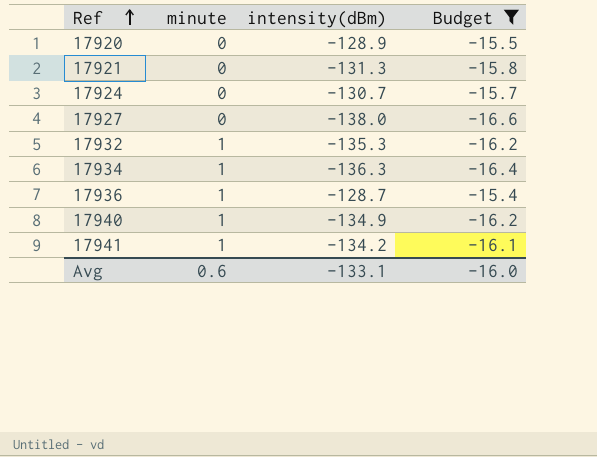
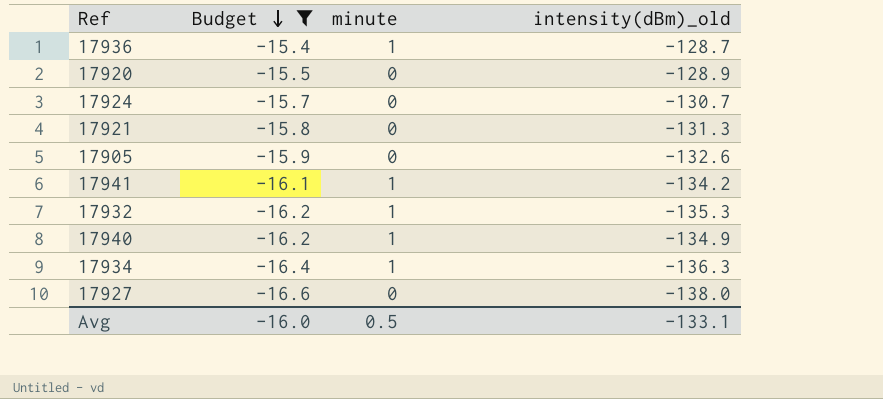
row order: Ref ascending -> Budget descending
column Budget | position: 4 -> 2
column name: intensity(dBm) -> intensity(dBm)_old
row 17905: none -> -15.9 | 0 | -132.6
Avg | minute: 0.6 -> 0.5

